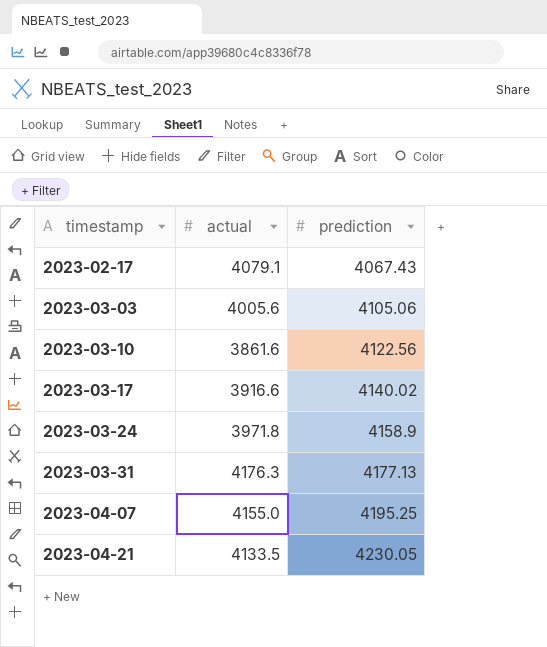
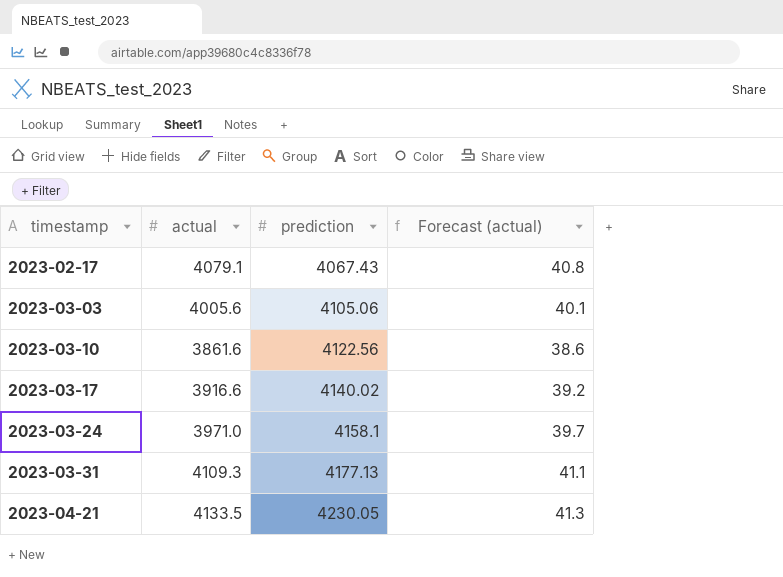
column Forecast (actual) | formula: none -> [actual] * 0.01
row 2023-04-07: 4155.0 | 4195.25 -> none
2023-03-24 | actual: 3971.8 -> 3971.0
2023-03-24 | prediction: 4158.9 -> 4158.1
2023-03-31 | actual: 4176.3 -> 4109.3

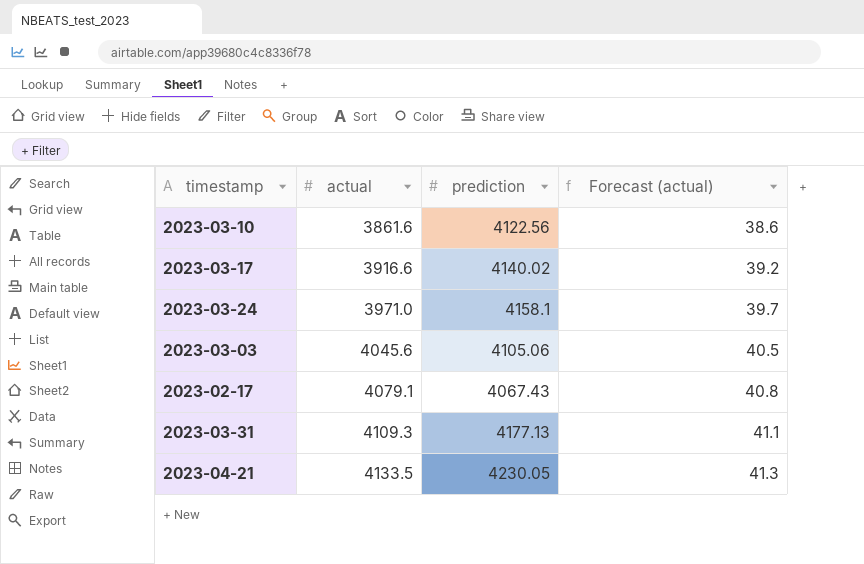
row order: timestamp ascending -> actual ascending
2023-03-03 | actual: 4005.6 -> 4045.6
2023-03-03 | Forecast (actual): 40.1 -> 40.5

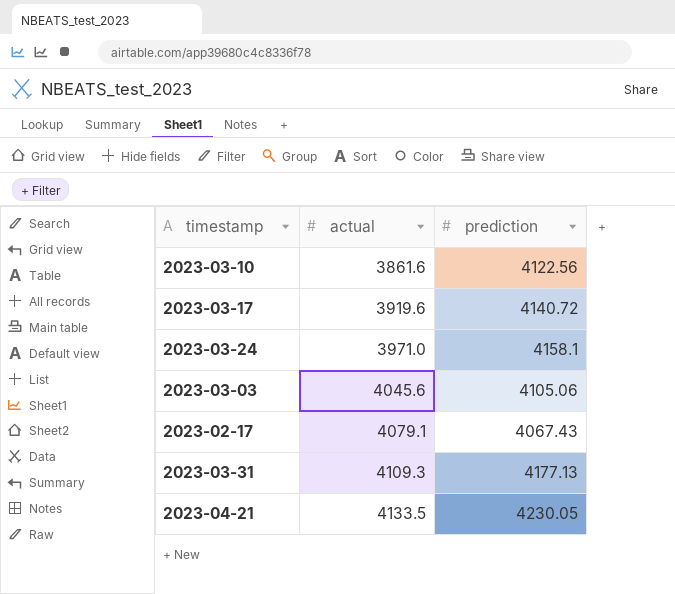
column Forecast (actual) | formula: [actual] * 0.01 -> none
2023-03-17 | actual: 3916.6 -> 3919.6
2023-03-17 | prediction: 4140.02 -> 4140.72

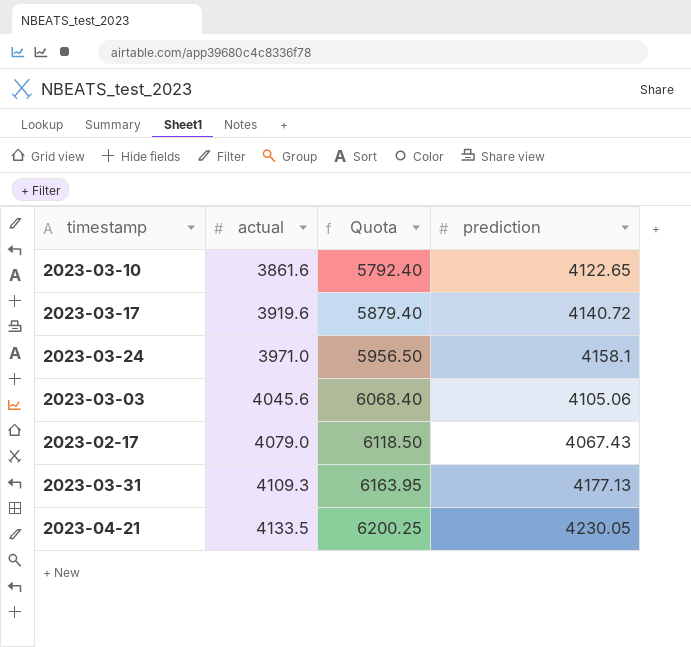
column Quota | formula: none -> [actual] * 1.5
2023-03-10 | prediction: 4122.56 -> 4122.65
2023-02-17 | actual: 4079.1 -> 4079.0

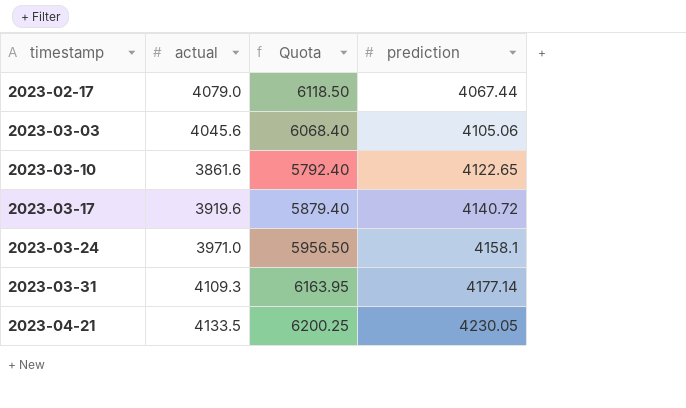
row order: actual ascending -> timestamp ascending
2023-02-17 | prediction: 4067.43 -> 4067.44
2023-03-31 | prediction: 4177.13 -> 4177.14

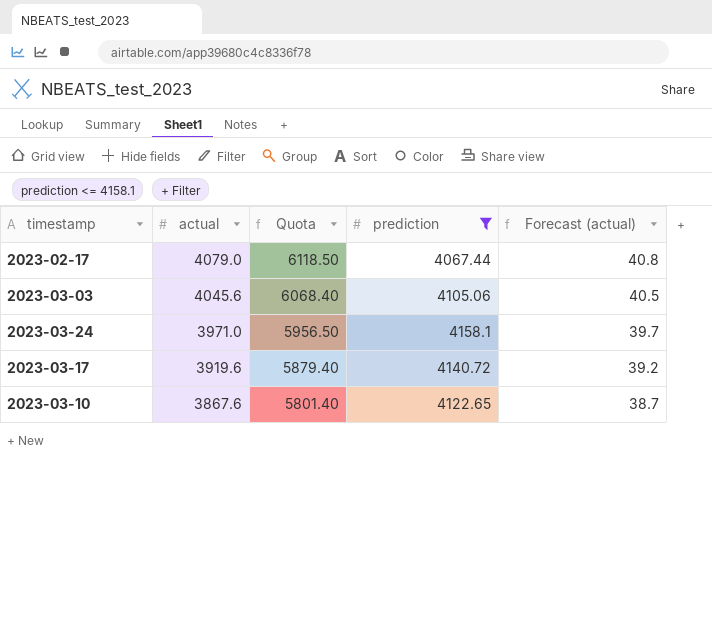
filter: none -> prediction <= 4158.1
row order: timestamp ascending -> actual descending
column Forecast (actual) | formula: none -> [actual] * 0.01
2023-03-10 | actual: 3861.6 -> 3867.6
2023-03-10 | Quota: 5792.40 -> 5801.40

